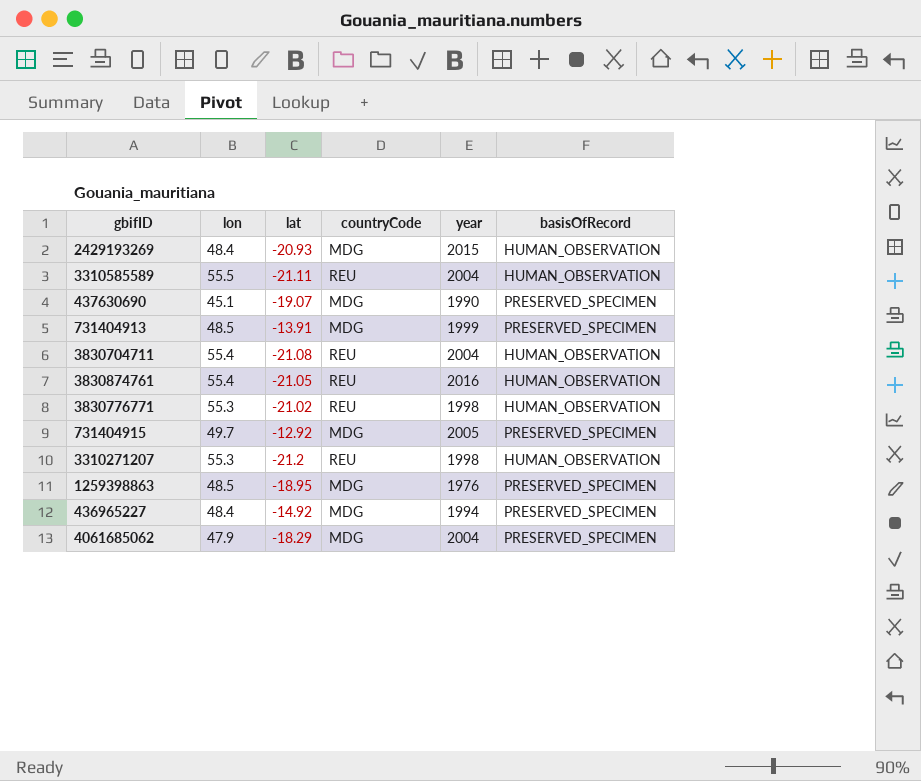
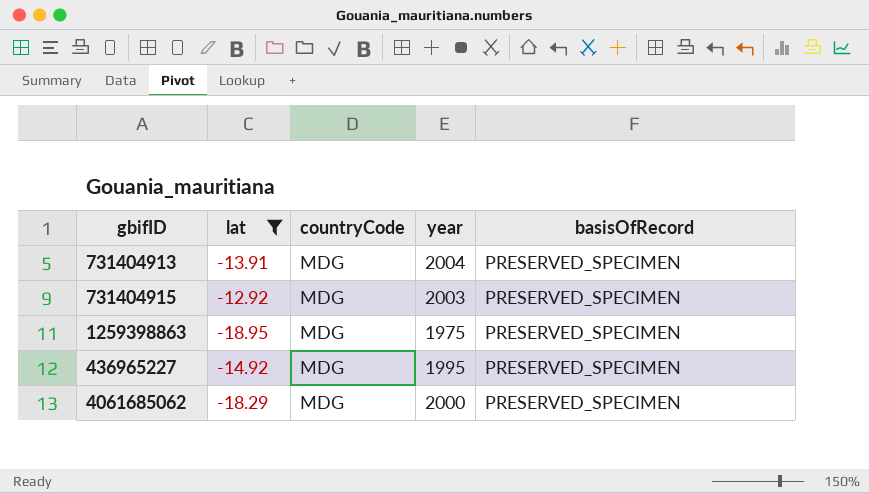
filter: none -> lat >= -18.95
column lon | position: 2 -> none
731404913 | year: 1999 -> 2004
731404915 | year: 2005 -> 2003
1259398863 | year: 1976 -> 1975
436965227 | year: 1994 -> 1995
4061685062 | year: 2004 -> 2000

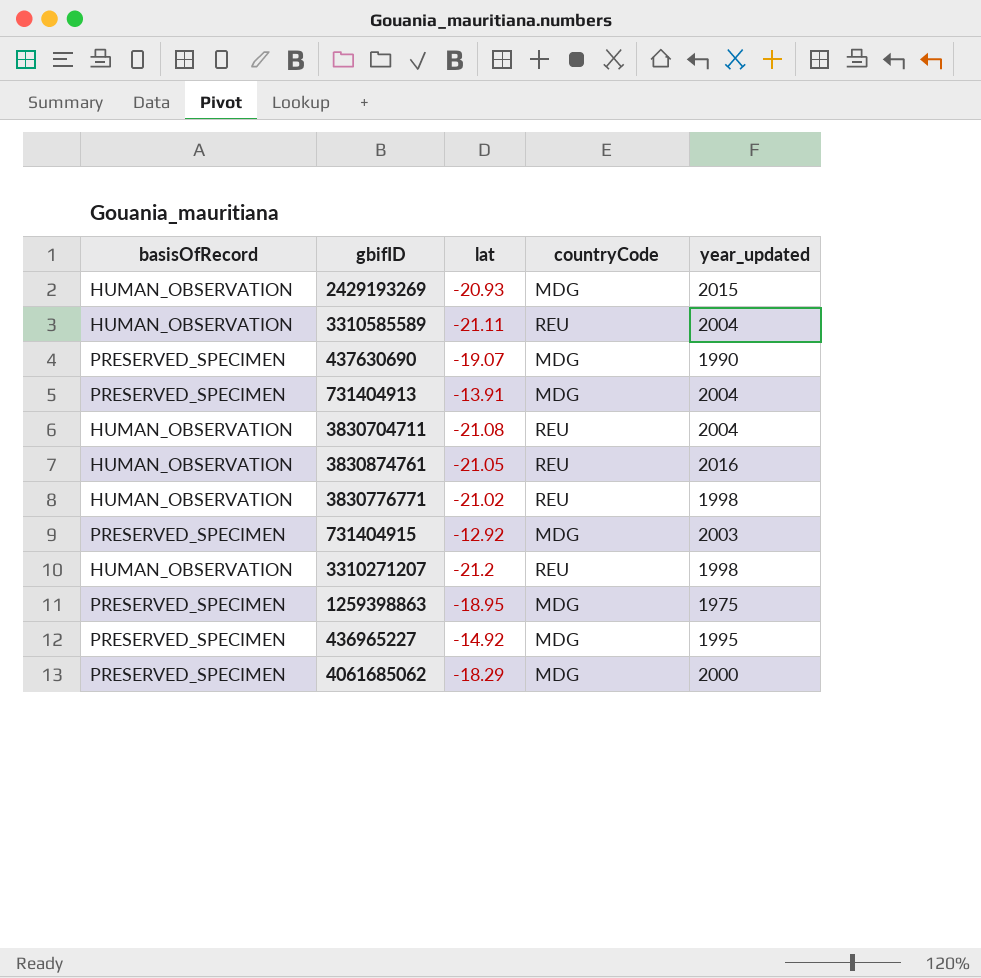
filter: lat >= -18.95 -> none
column basisOfRecord | position: 5 -> 1
column name: year -> year_updated

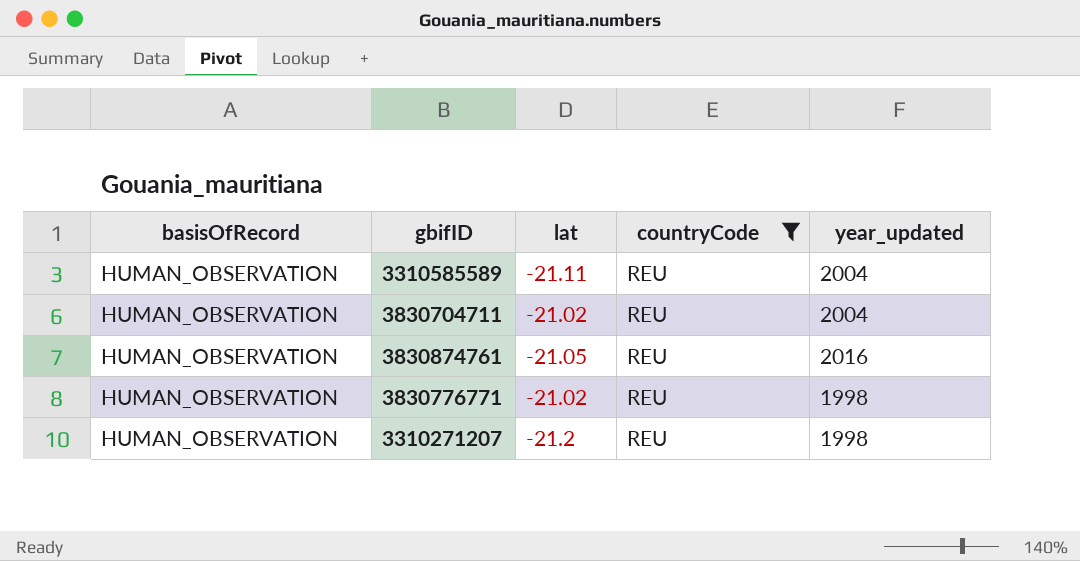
filter: none -> countryCode = REU
3830704711 | lat: -21.08 -> -21.02

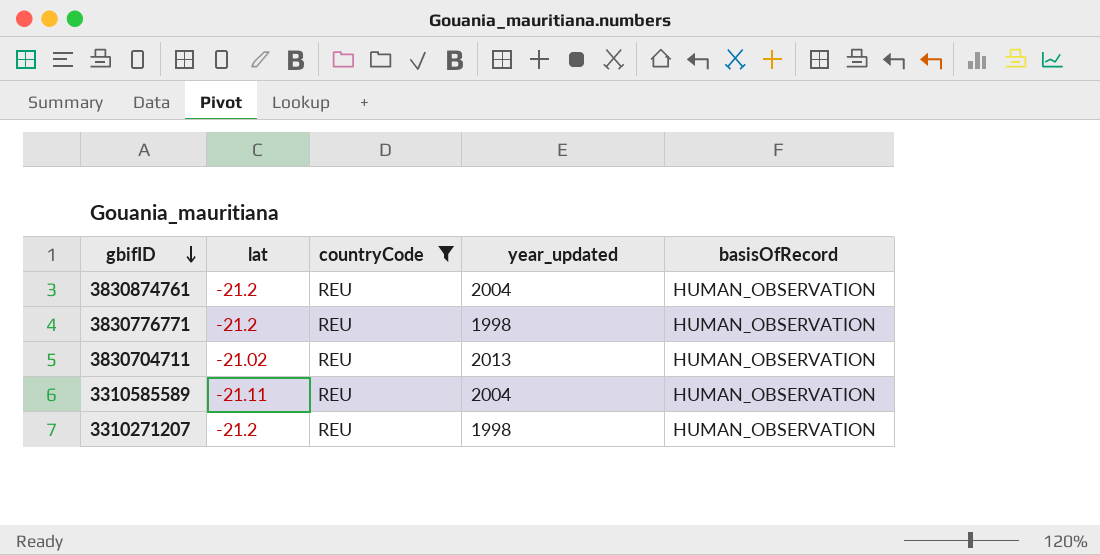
row order: none -> gbifID descending
column basisOfRecord | position: 1 -> 5
3830874761 | lat: -21.05 -> -21.2
3830874761 | year_updated: 2016 -> 2004
3830776771 | lat: -21.02 -> -21.2
3830704711 | year_updated: 2004 -> 2013

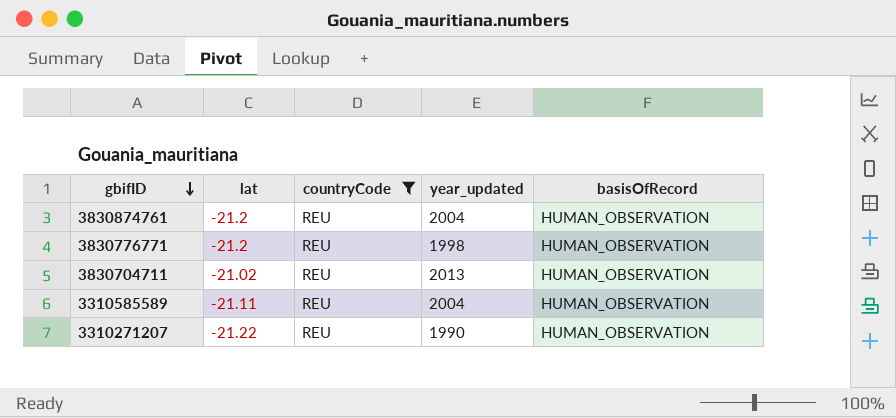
3310271207 | lat: -21.2 -> -21.22
3310271207 | year_updated: 1998 -> 1990

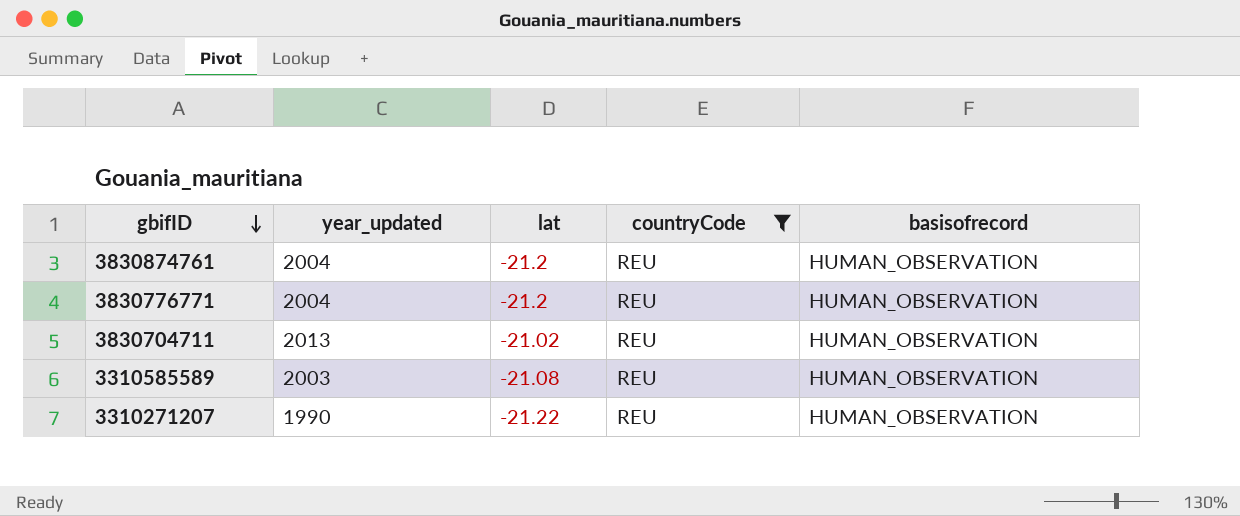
column year_updated | position: 4 -> 2
column name: basisOfRecord -> basisofrecord
3830776771 | year_updated: 1998 -> 2004
3310585589 | year_updated: 2004 -> 2003
3310585589 | lat: -21.11 -> -21.08

